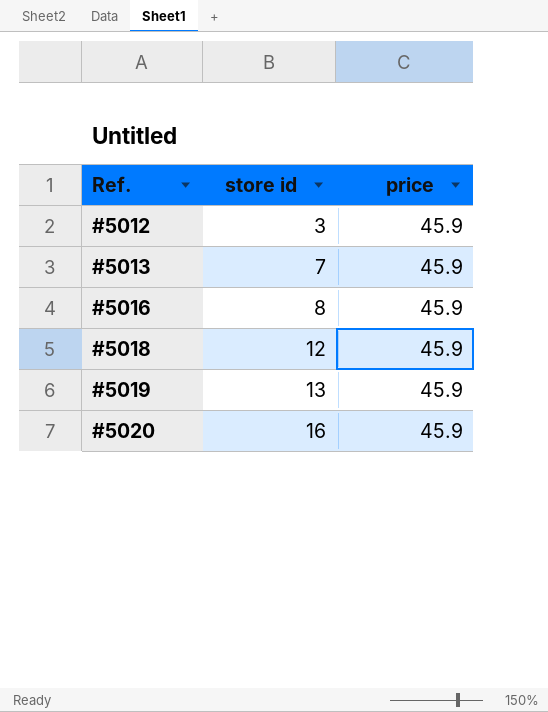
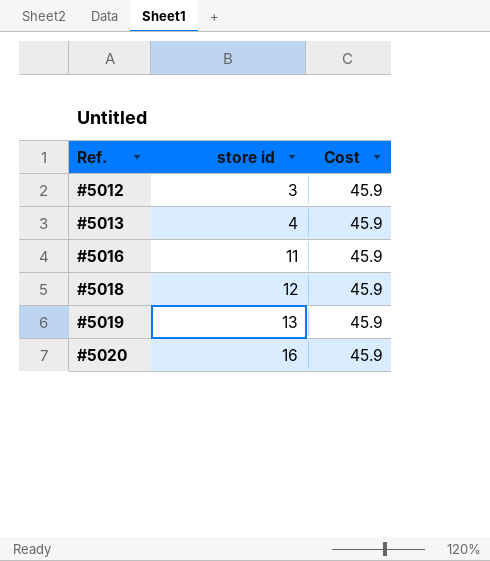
column name: price -> Cost
#5013 | store id: 7 -> 4
#5016 | store id: 8 -> 11

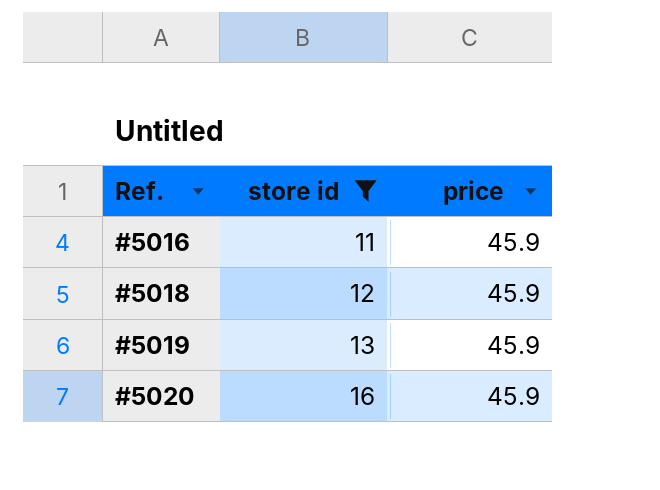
filter: none -> store id >= 11
column name: Cost -> price

